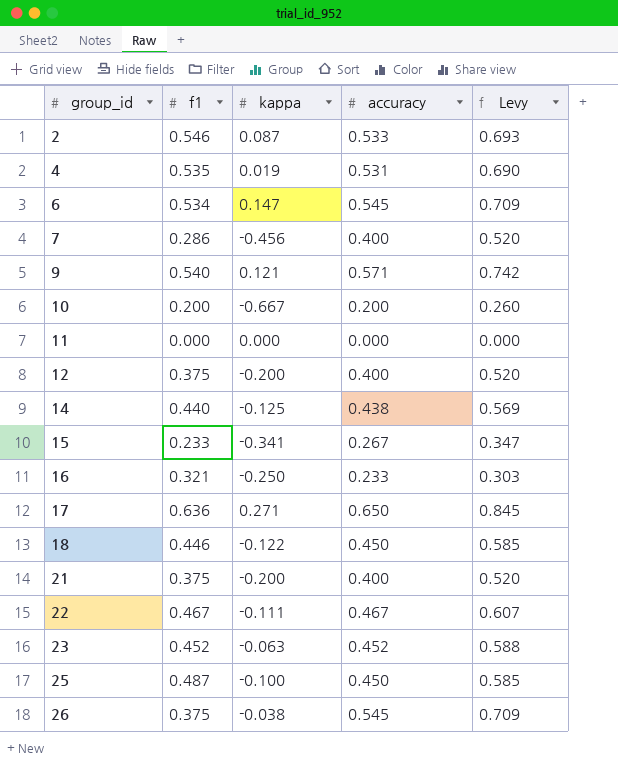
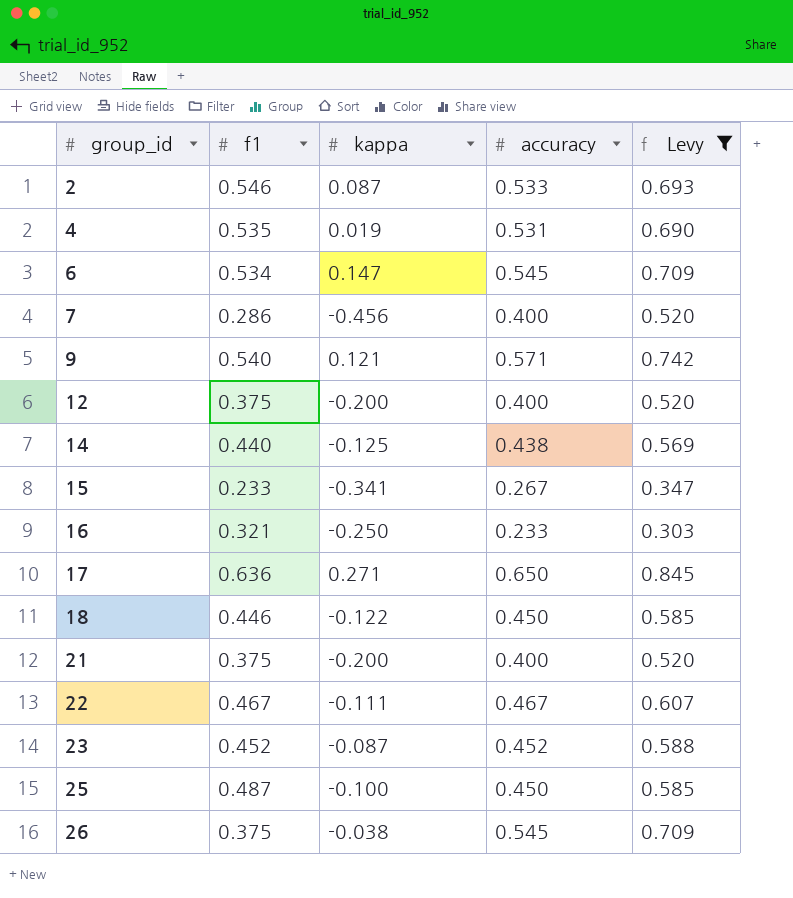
filter: none -> Levy >= 0.303
23 | kappa: -0.063 -> -0.087

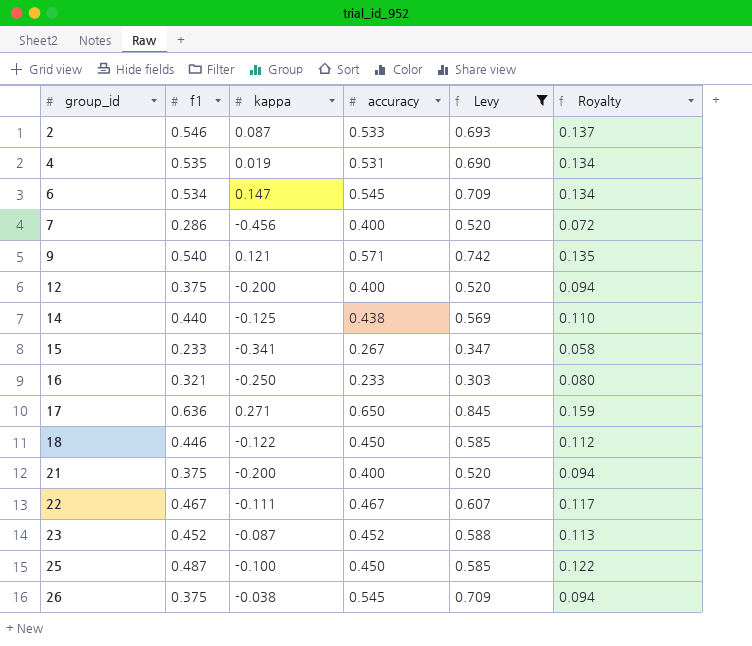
column Royalty | formula: none -> [f1] * 0.25

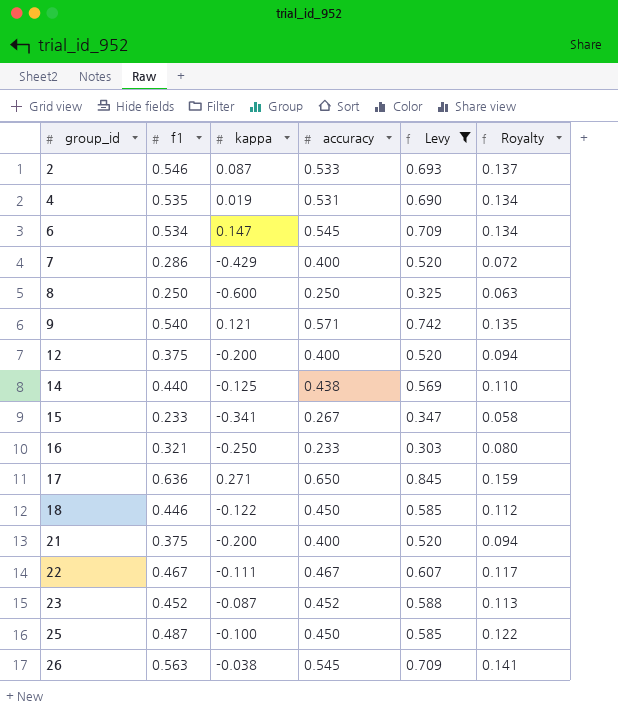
7 | kappa: -0.456 -> -0.429
row 8: none -> 0.250 | -0.600 | 0.250 | 0.325 | 0.063
26 | f1: 0.375 -> 0.563
26 | Royalty: 0.094 -> 0.141

